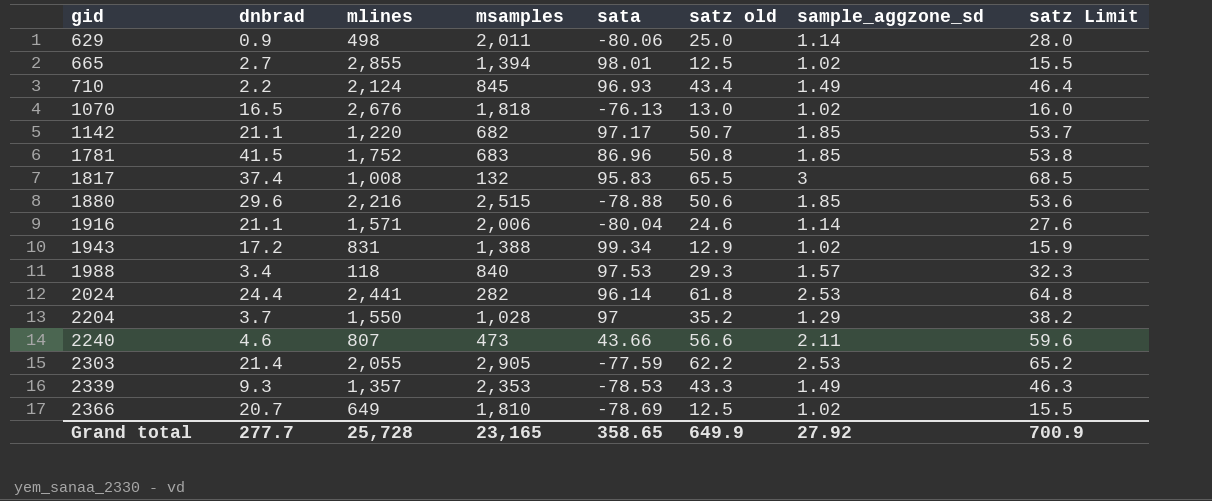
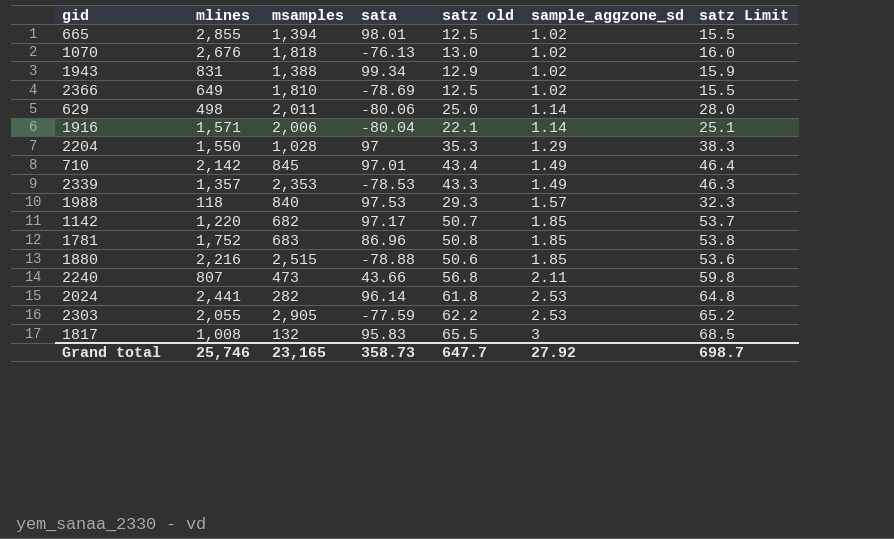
row order: gid ascending -> sample_aggzone_sd ascending
column dnbrad | position: 2 -> none
1916 | satz old: 24.6 -> 22.1
1916 | satz Limit: 27.6 -> 25.1
2204 | satz old: 35.2 -> 35.3
2204 | satz Limit: 38.2 -> 38.3
710 | mlines: 2,124 -> 2,142
710 | sata: 96.93 -> 97.01
2240 | satz old: 56.6 -> 56.8
2240 | satz Limit: 59.6 -> 59.8
Grand total | mlines: 25,728 -> 25,746
Grand total | sata: 358.65 -> 358.73
Grand total | satz old: 649.9 -> 647.7
Grand total | satz Limit: 700.9 -> 698.7

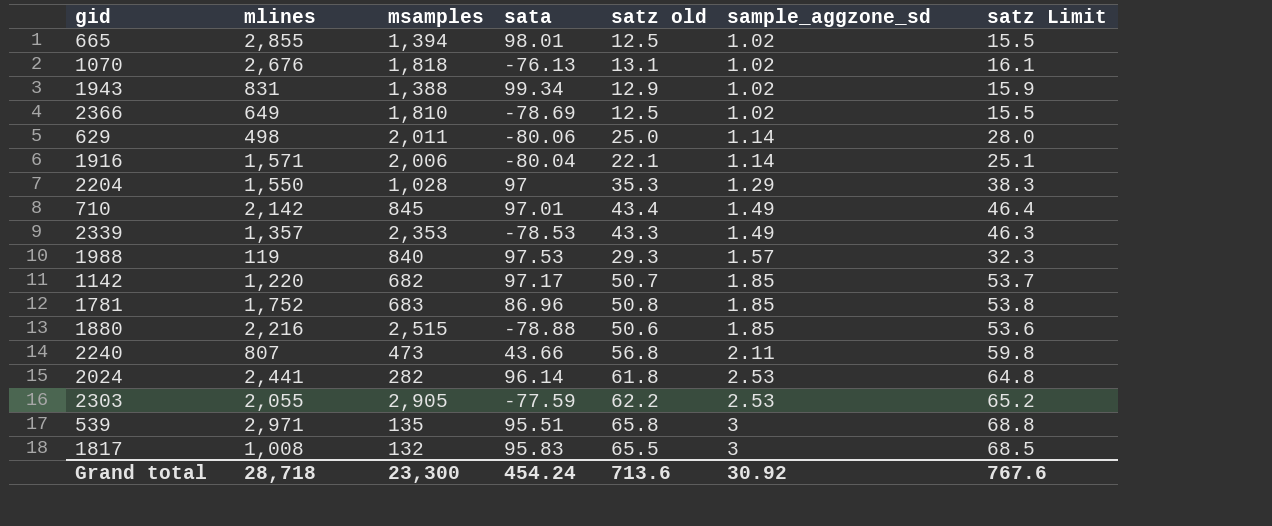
1070 | satz old: 13.0 -> 13.1
1070 | satz Limit: 16.0 -> 16.1
1988 | mlines: 118 -> 119
row 539: none -> 2,971 | 135 | 95.51 | 65.8 | 3 | 68.8
Grand total | mlines: 25,746 -> 28,718
Grand total | msamples: 23,165 -> 23,300
Grand total | sata: 358.73 -> 454.24
Grand total | satz old: 647.7 -> 713.6
Grand total | sample_aggzone_sd: 27.92 -> 30.92
Grand total | satz Limit: 698.7 -> 767.6

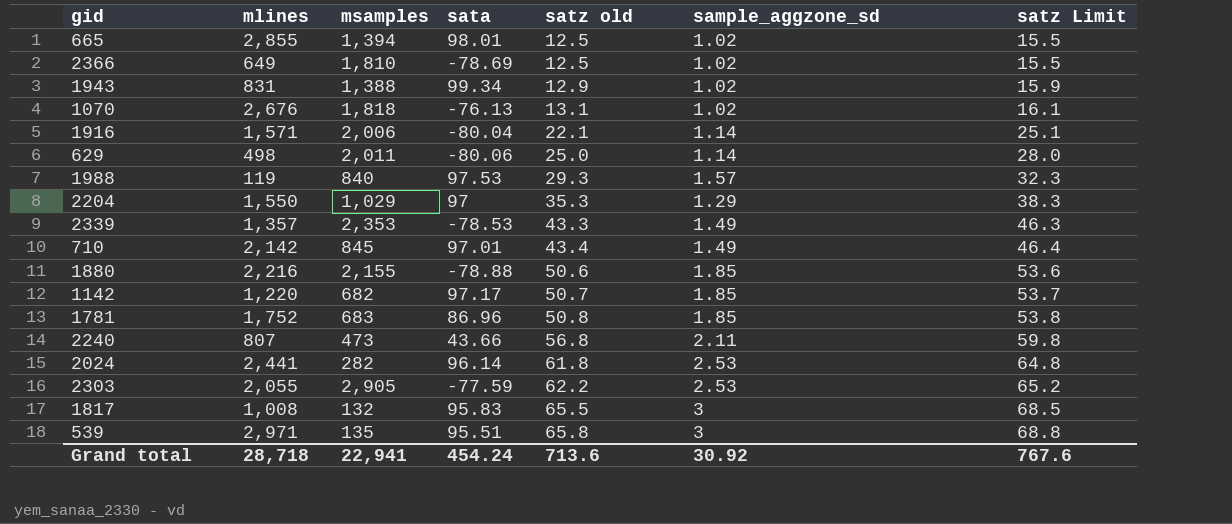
row order: sample_aggzone_sd ascending -> satz old ascending
2204 | msamples: 1,028 -> 1,029
1880 | msamples: 2,515 -> 2,155
Grand total | msamples: 23,300 -> 22,941

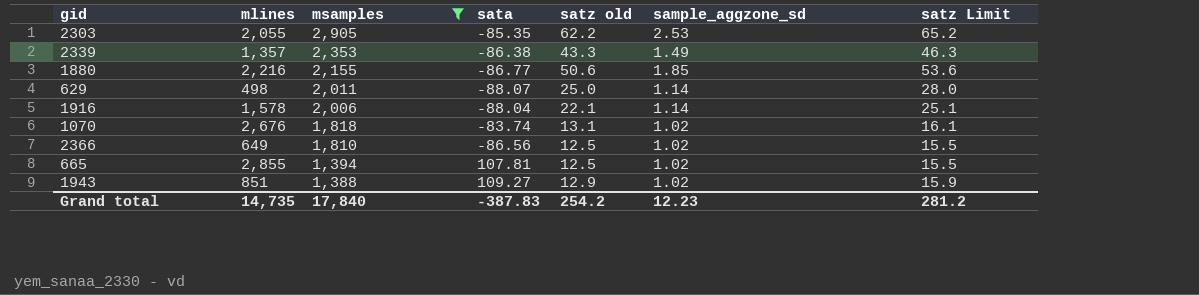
filter: none -> msamples >= 1,388
row order: satz old ascending -> msamples descending
2303 | sata: -77.59 -> -85.35
2339 | sata: -78.53 -> -86.38
1880 | sata: -78.88 -> -86.77
629 | sata: -80.06 -> -88.07
1916 | mlines: 1,571 -> 1,578
1916 | sata: -80.04 -> -88.04
1070 | sata: -76.13 -> -83.74
2366 | sata: -78.69 -> -86.56
665 | sata: 98.01 -> 107.81
1943 | mlines: 831 -> 851
1943 | sata: 99.34 -> 109.27
Grand total | mlines: 28,718 -> 14,735
Grand total | msamples: 22,941 -> 17,840
Grand total | sata: 454.24 -> -387.83
Grand total | satz old: 713.6 -> 254.2
Grand total | sample_aggzone_sd: 30.92 -> 12.23
Grand total | satz Limit: 767.6 -> 281.2

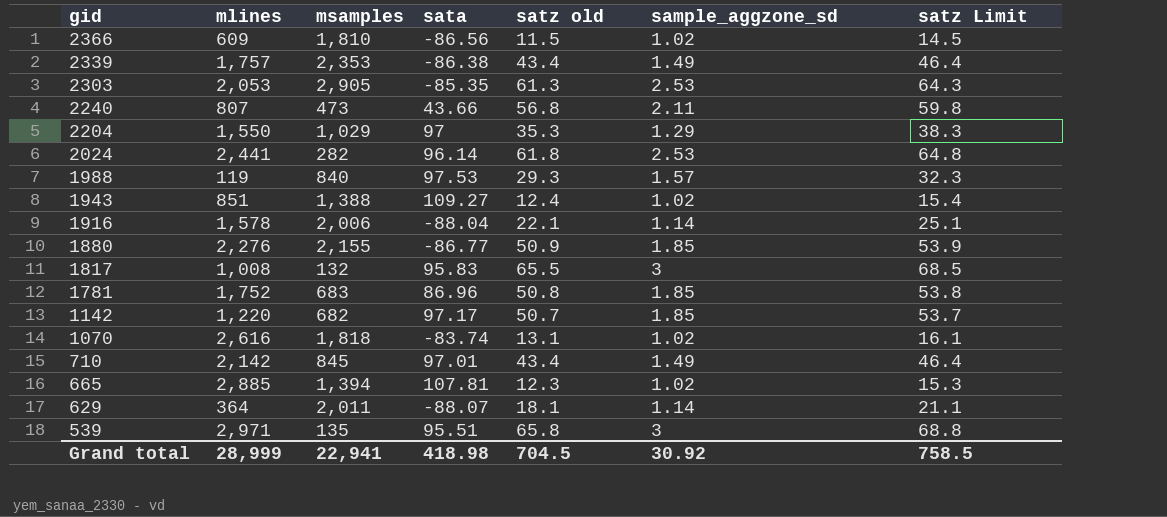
filter: msamples >= 1,388 -> none
row order: msamples descending -> gid descending
2366 | mlines: 649 -> 609
2366 | satz old: 12.5 -> 11.5
2366 | satz Limit: 15.5 -> 14.5
2339 | mlines: 1,357 -> 1,757
2339 | satz old: 43.3 -> 43.4
2339 | satz Limit: 46.3 -> 46.4
2303 | mlines: 2,055 -> 2,053
2303 | satz old: 62.2 -> 61.3
2303 | satz Limit: 65.2 -> 64.3
1943 | satz old: 12.9 -> 12.4
1943 | satz Limit: 15.9 -> 15.4
1880 | mlines: 2,216 -> 2,276
1880 | satz old: 50.6 -> 50.9
1880 | satz Limit: 53.6 -> 53.9
1070 | mlines: 2,676 -> 2,616
665 | mlines: 2,855 -> 2,885
665 | satz old: 12.5 -> 12.3
665 | satz Limit: 15.5 -> 15.3
629 | mlines: 498 -> 364
629 | satz old: 25.0 -> 18.1
629 | satz Limit: 28.0 -> 21.1
Grand total | mlines: 14,735 -> 28,999
Grand total | msamples: 17,840 -> 22,941
Grand total | sata: -387.83 -> 418.98
Grand total | satz old: 254.2 -> 704.5
Grand total | sample_aggzone_sd: 12.23 -> 30.92
Grand total | satz Limit: 281.2 -> 758.5

